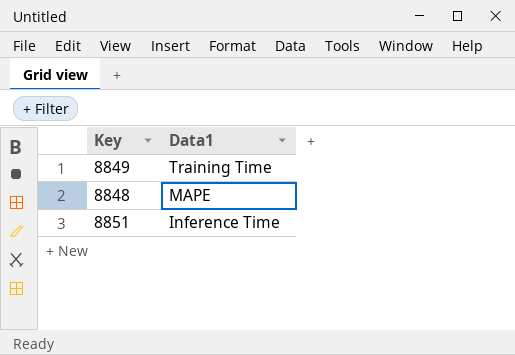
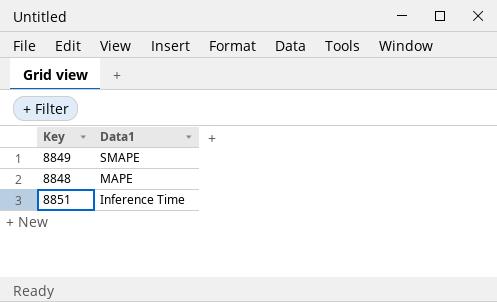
8849 | Data1: Training Time -> SMAPE

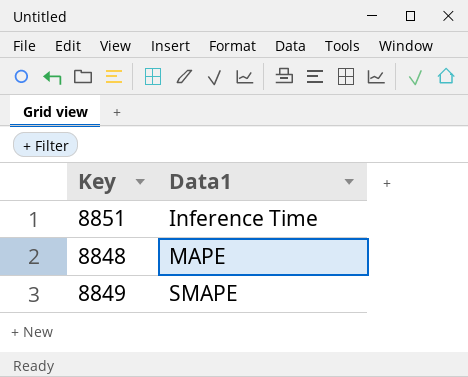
row order: Data1 descending -> Data1 ascending

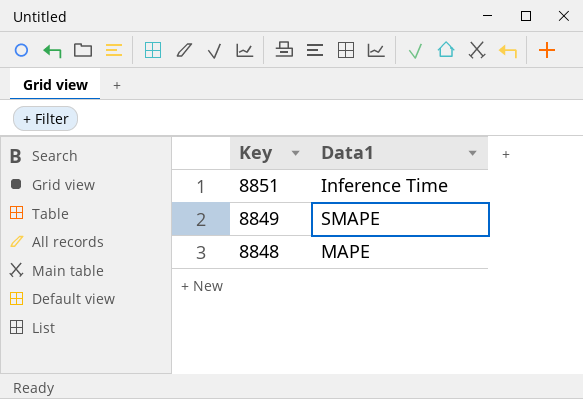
row order: Data1 ascending -> Key descending

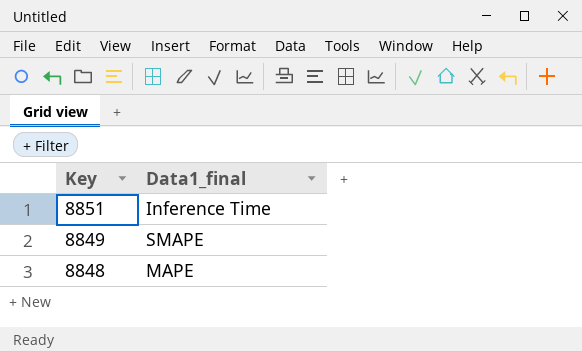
column name: Data1 -> Data1_final

